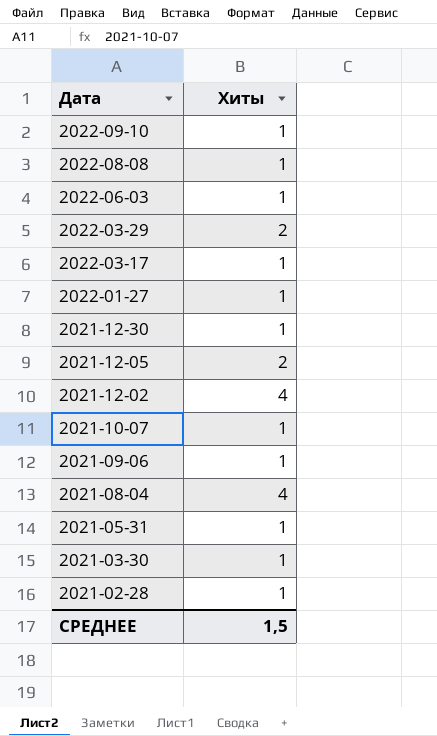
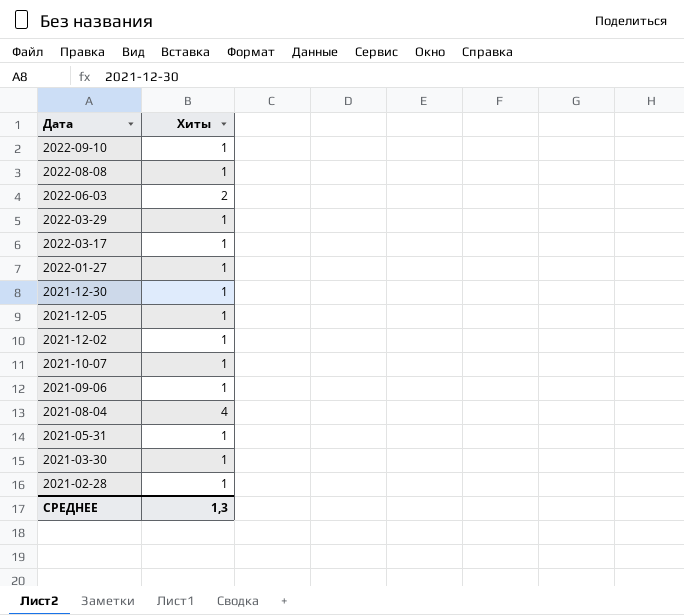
2022-06-03 | Хиты: 1 -> 2
2022-03-29 | Хиты: 2 -> 1
2021-12-05 | Хиты: 2 -> 1
2021-12-02 | Хиты: 4 -> 1
СРЕДНЕЕ | Хиты: 1,5 -> 1,3

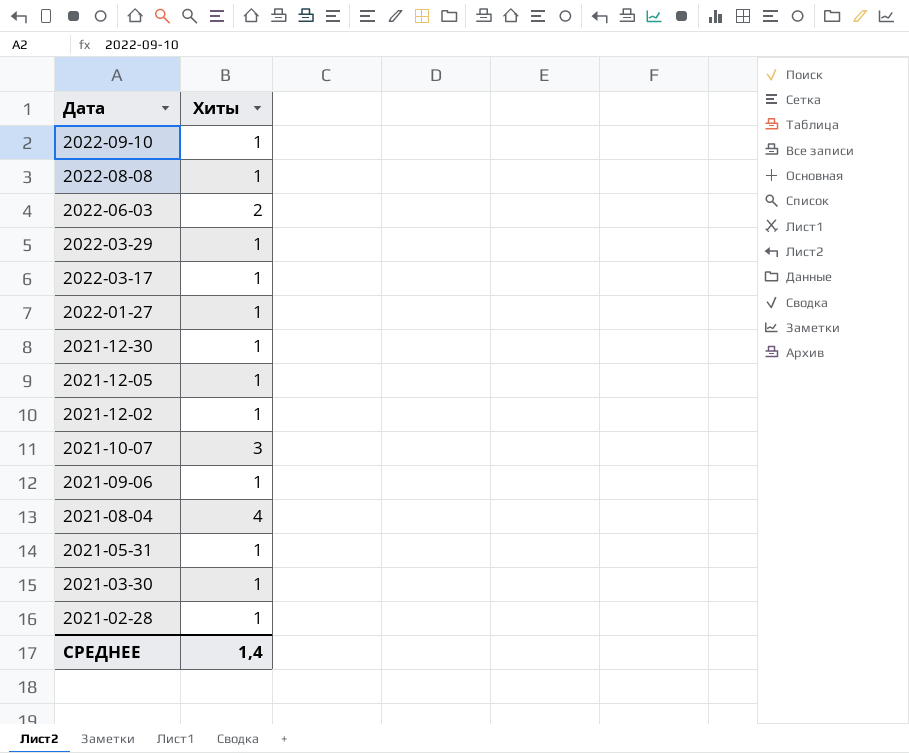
2021-10-07 | Хиты: 1 -> 3
СРЕДНЕЕ | Хиты: 1,3 -> 1,4

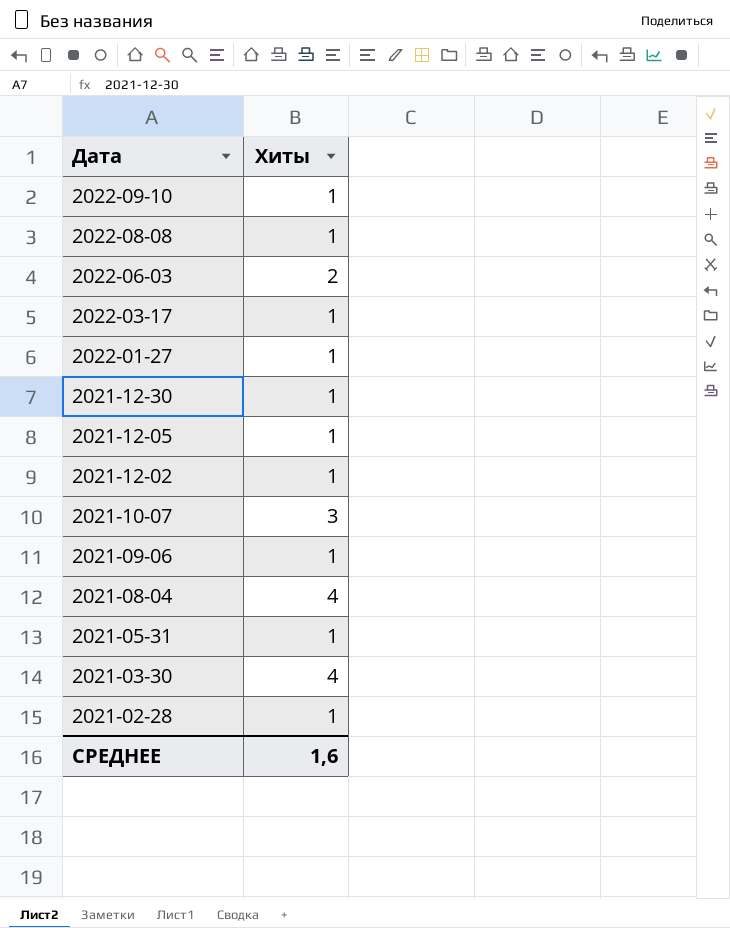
row 2022-03-29: 1 -> none
2021-03-30 | Хиты: 1 -> 4
СРЕДНЕЕ | Хиты: 1,4 -> 1,6

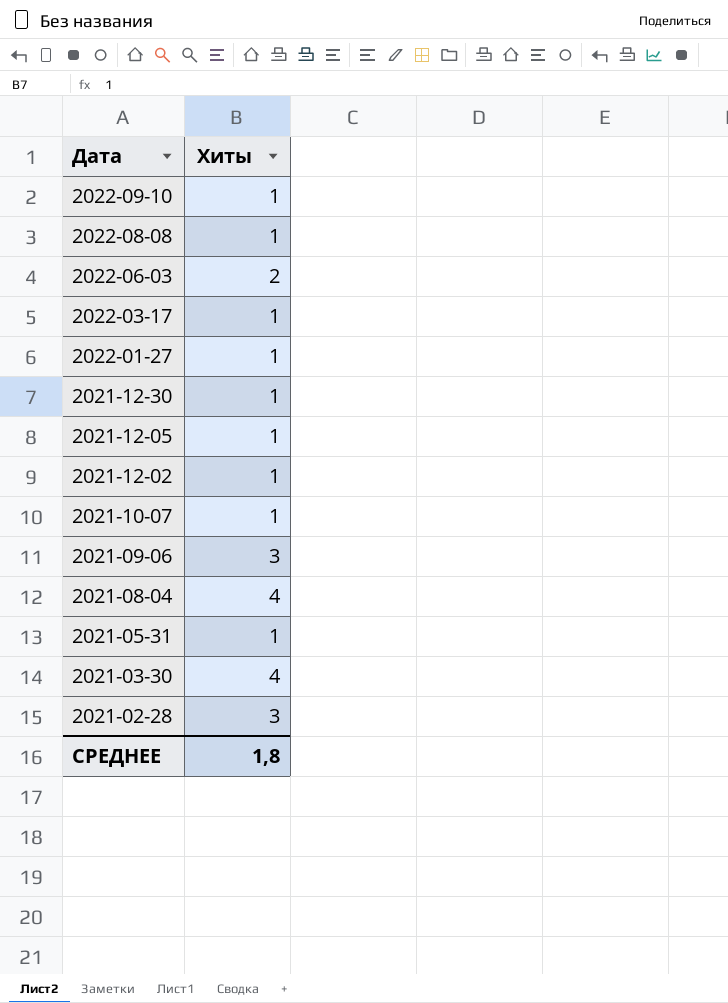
2021-10-07 | Хиты: 3 -> 1
2021-09-06 | Хиты: 1 -> 3
2021-02-28 | Хиты: 1 -> 3
СРЕДНЕЕ | Хиты: 1,6 -> 1,8

